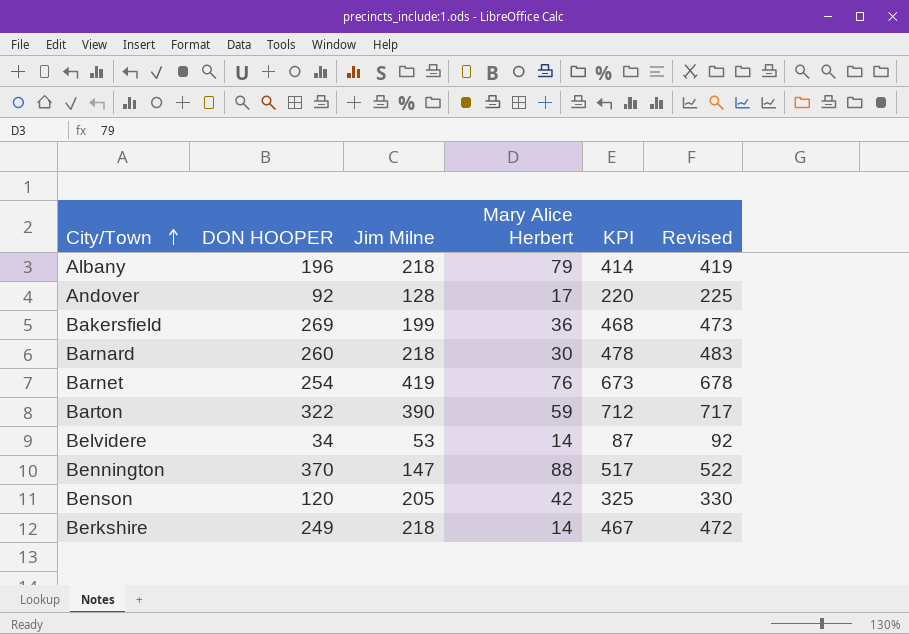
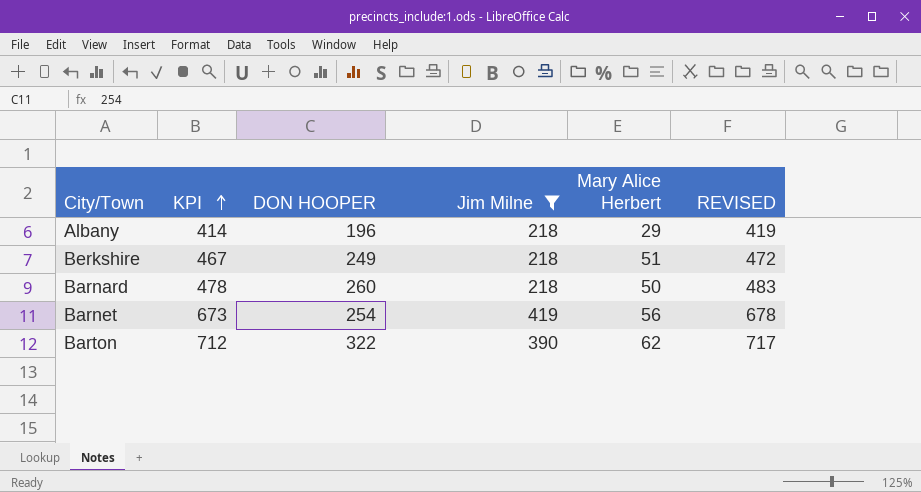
filter: none -> Jim Milne >= 218
row order: City/Town ascending -> KPI ascending
column KPI | position: 5 -> 2
column name: Revised -> REVISED
Albany | Mary Alice Herbert: 79 -> 29
Berkshire | Mary Alice Herbert: 14 -> 51
Barnard | Mary Alice Herbert: 30 -> 50
Barnet | Mary Alice Herbert: 76 -> 56
Barton | Mary Alice Herbert: 59 -> 62

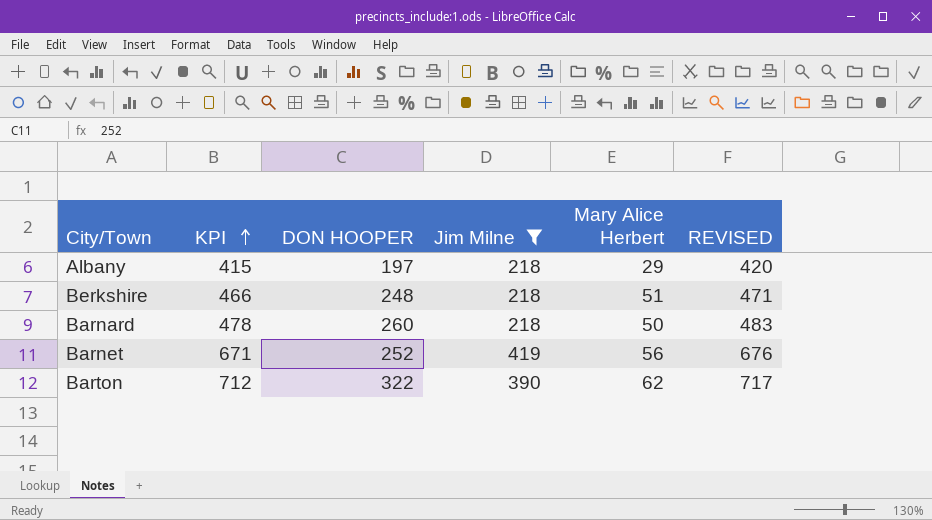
Albany | KPI: 414 -> 415
Albany | DON HOOPER: 196 -> 197
Albany | REVISED: 419 -> 420
Berkshire | KPI: 467 -> 466
Berkshire | DON HOOPER: 249 -> 248
Berkshire | REVISED: 472 -> 471
Barnet | KPI: 673 -> 671
Barnet | DON HOOPER: 254 -> 252
Barnet | REVISED: 678 -> 676

